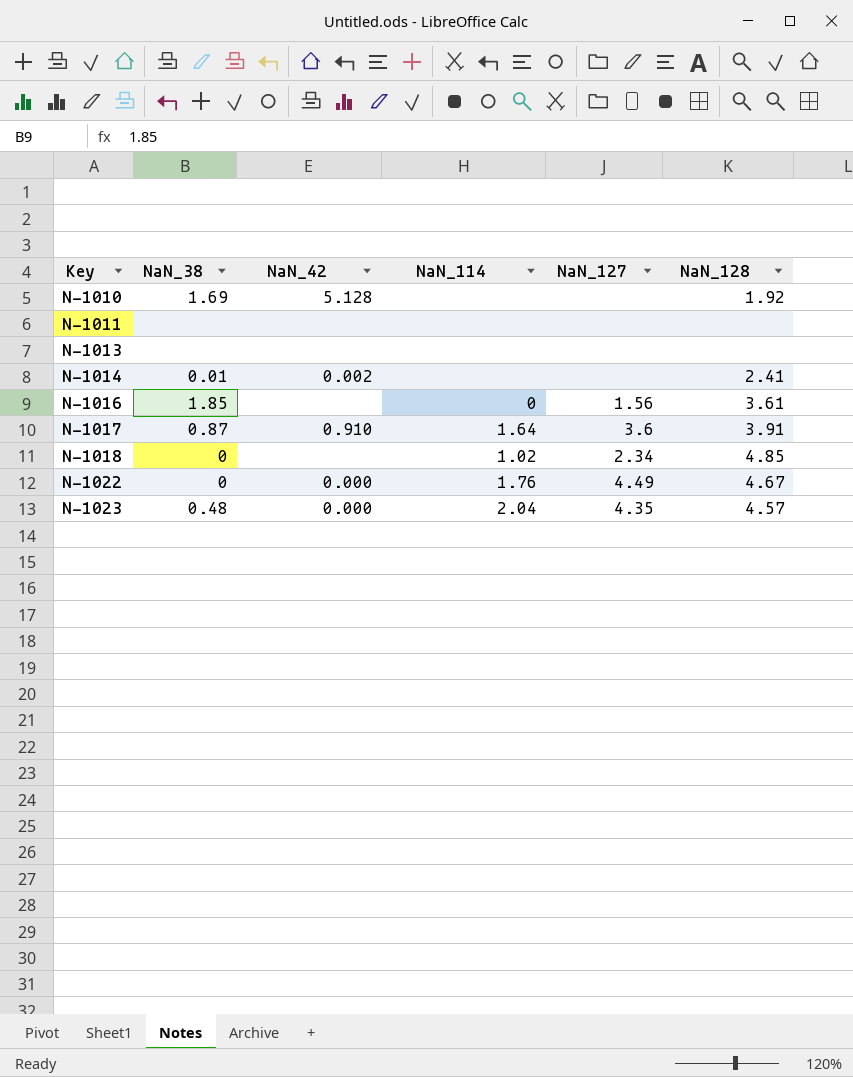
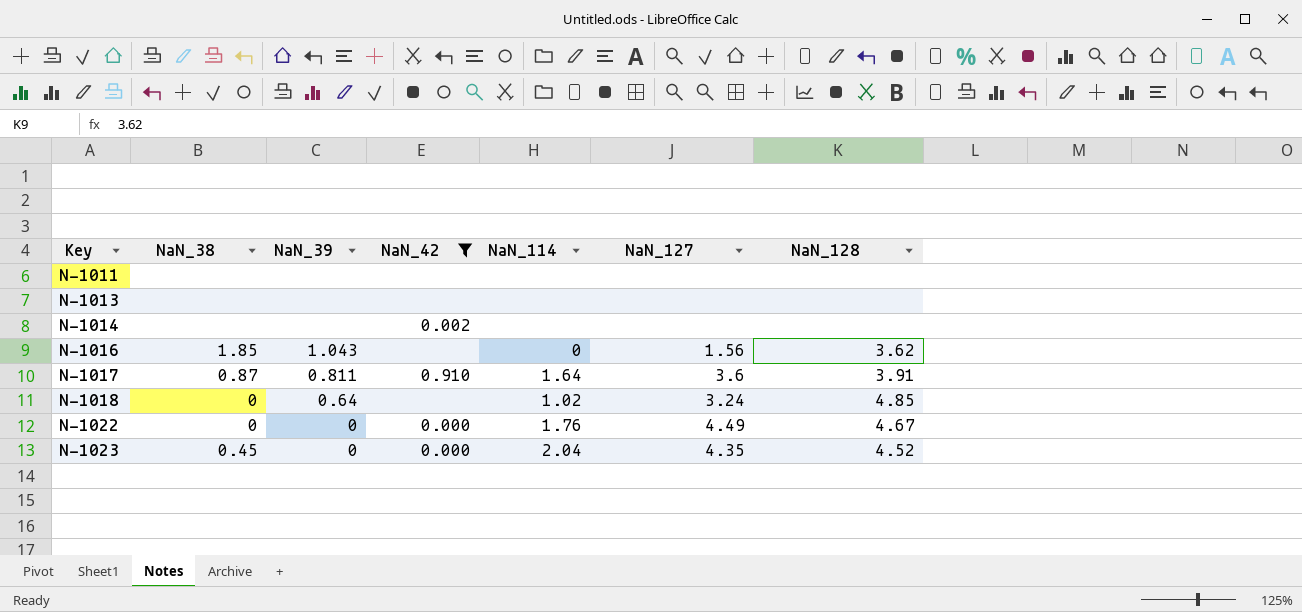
filter: none -> NaN_42 != 5.128
column NaN_39 | position: none -> 3
N-1014 | NaN_38: 0.01 -> none
N-1014 | NaN_128: 2.41 -> none
N-1016 | NaN_128: 3.61 -> 3.62
N-1018 | NaN_127: 2.34 -> 3.24
N-1023 | NaN_38: 0.48 -> 0.45
N-1023 | NaN_128: 4.57 -> 4.52

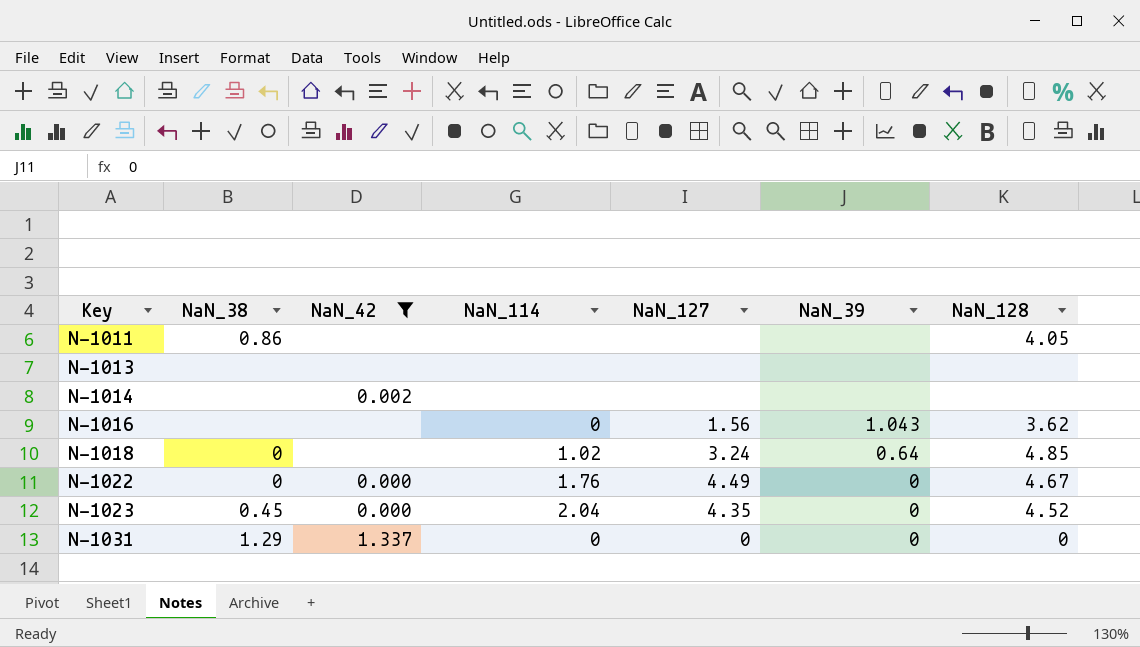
column NaN_39 | position: 3 -> 6
row N-1017: 0.87 | 0.811 | 0.910 | 1.64 | 3.6 | 3.91 -> none
N-1011 | NaN_38: none -> 0.86
N-1011 | NaN_128: none -> 4.05
N-1016 | NaN_38: 1.85 -> none
row N-1031: none -> 1.29 | 1.337 | 0 | 0 | 0 | 0

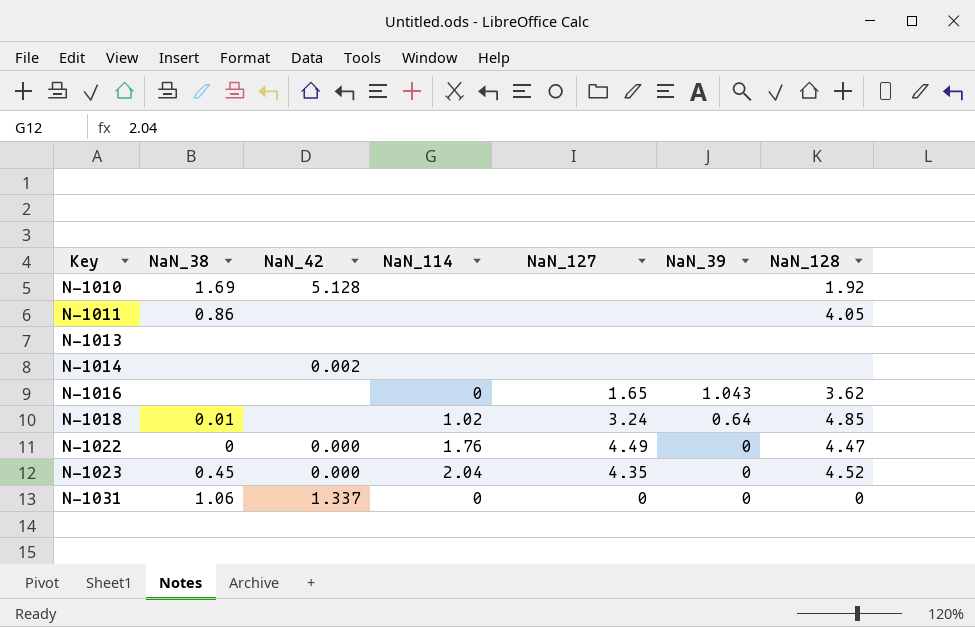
filter: NaN_42 != 5.128 -> none
N-1016 | NaN_127: 1.56 -> 1.65
N-1018 | NaN_38: 0 -> 0.01
N-1022 | NaN_128: 4.67 -> 4.47
N-1031 | NaN_38: 1.29 -> 1.06

